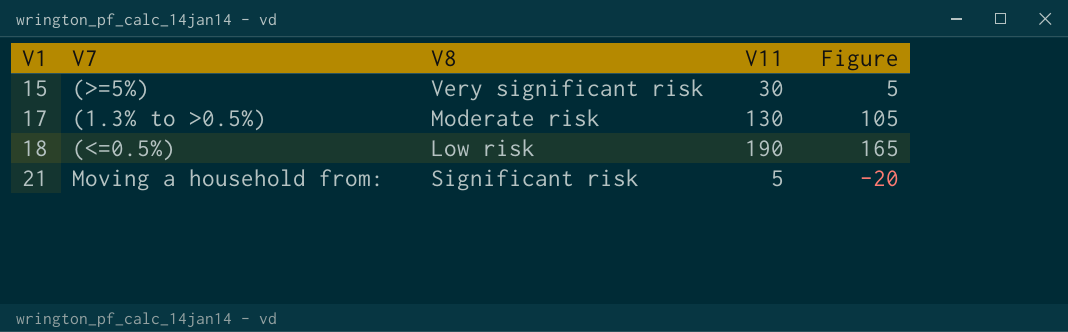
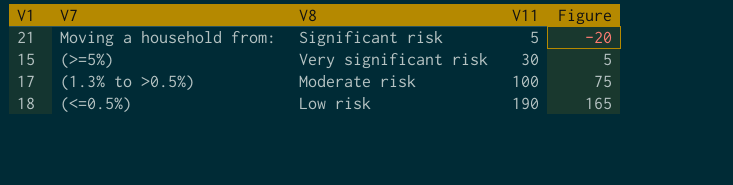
row order: V1 ascending -> V11 ascending
17 | V11: 130 -> 100
17 | Figure: 105 -> 75

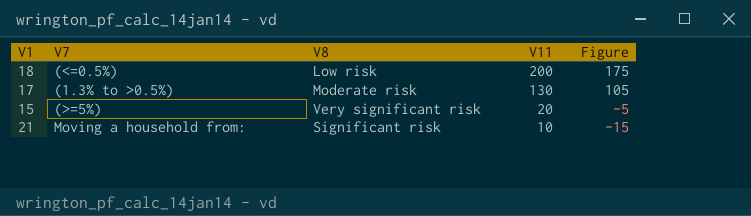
row order: V11 ascending -> V11 descending
18 | V11: 190 -> 200
18 | Figure: 165 -> 175
17 | V11: 100 -> 130
17 | Figure: 75 -> 105
15 | V11: 30 -> 20
15 | Figure: 5 -> -5
21 | V11: 5 -> 10
21 | Figure: -20 -> -15

